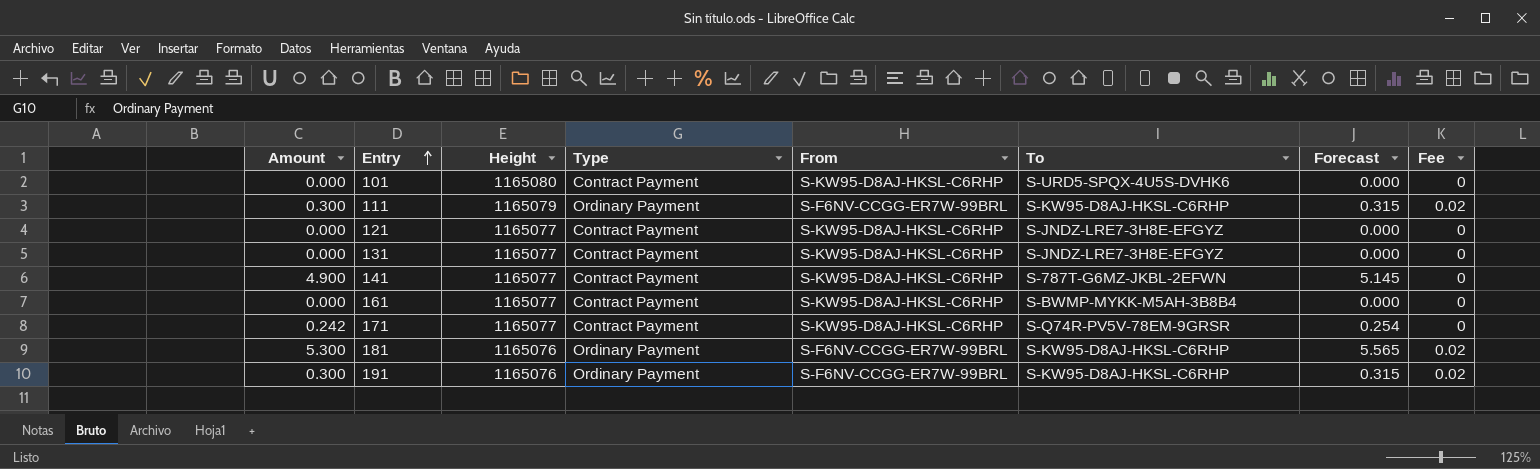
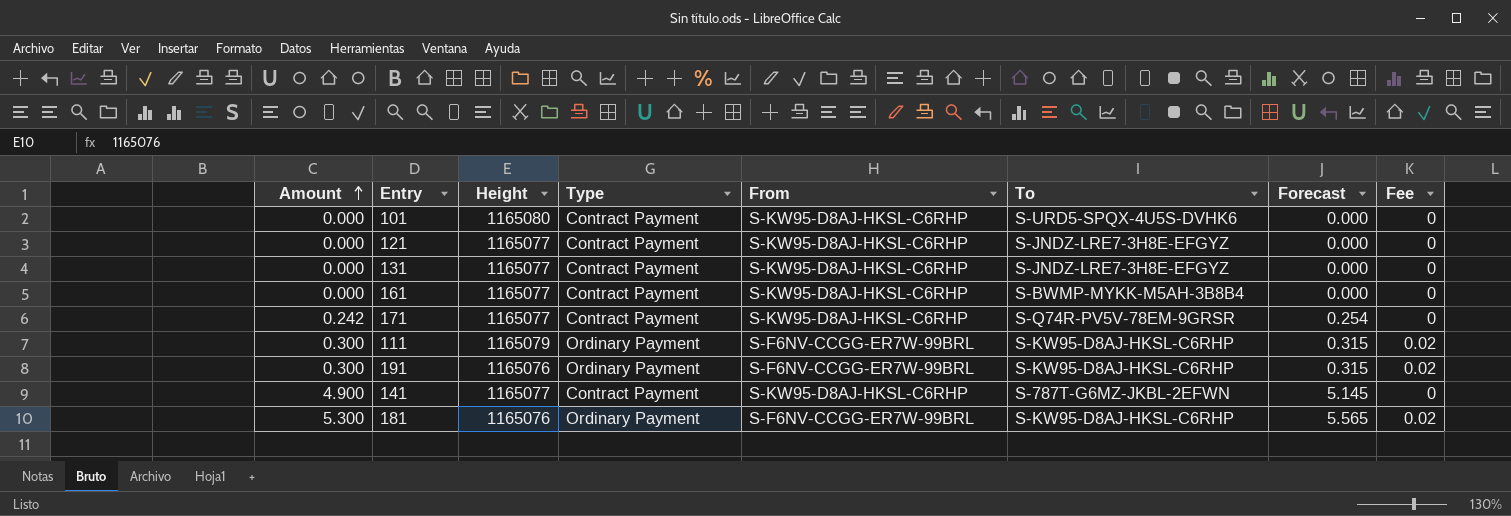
row order: Entry ascending -> Amount ascending

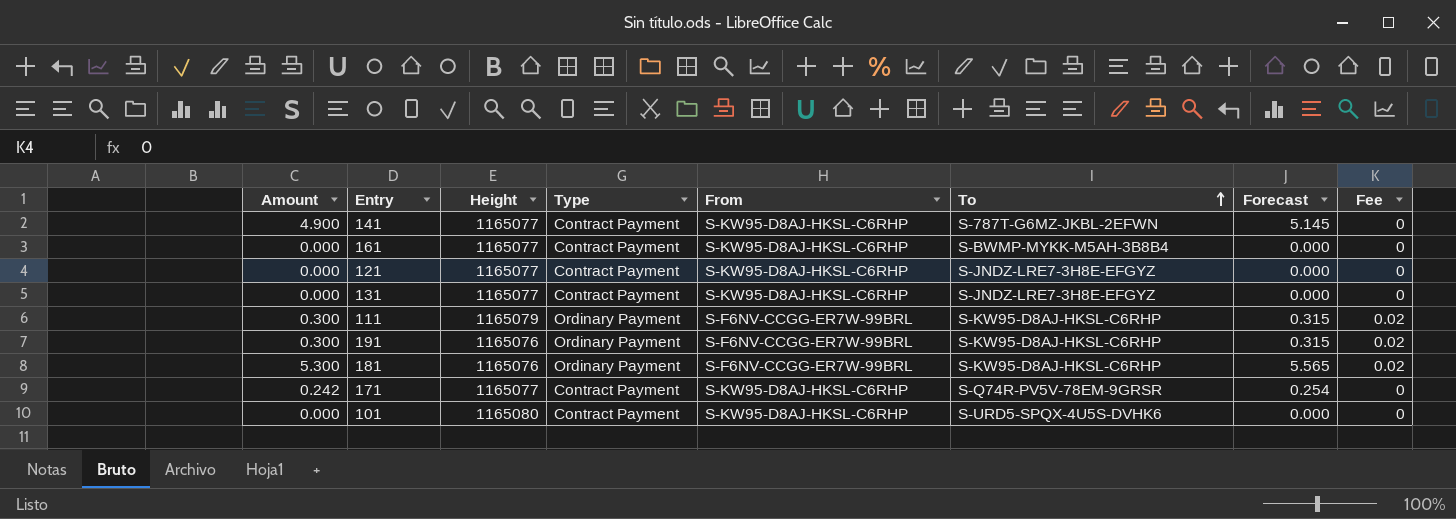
row order: Amount ascending -> To ascending

